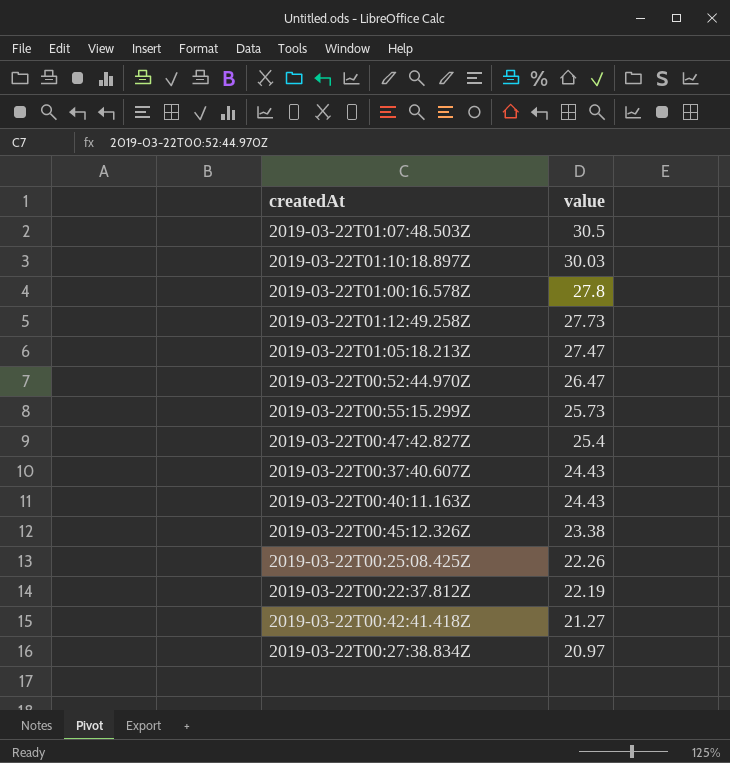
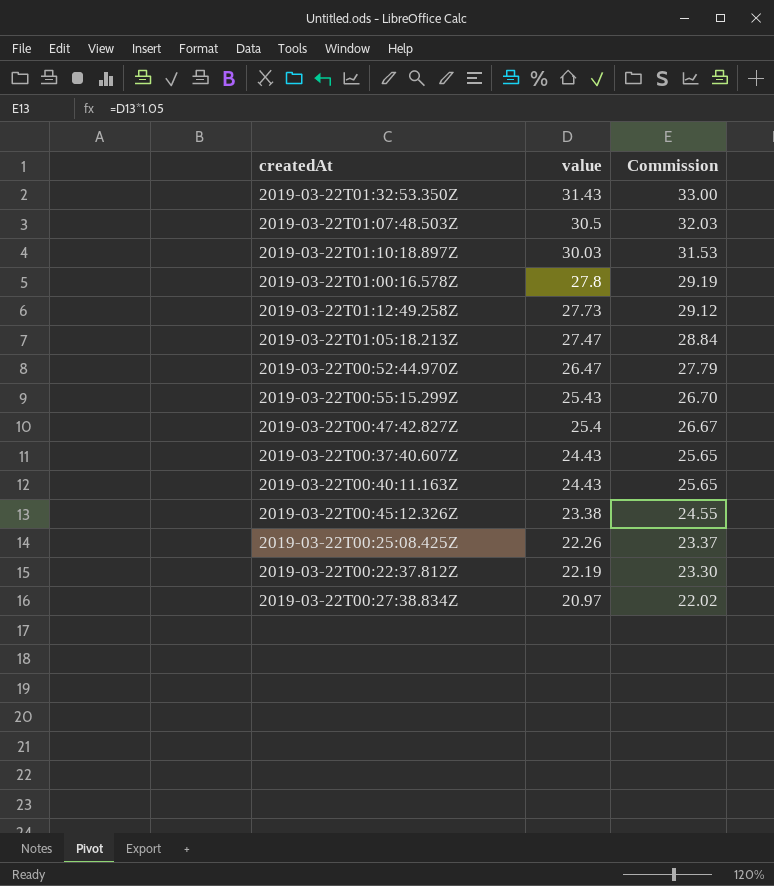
column Commission | formula: none -> [value] * 1.05
row 2019-03-22T00:42:41.418Z: 21.27 -> none
row 2019-03-22T01:32:53.350Z: none -> 31.43 | 33.00
2019-03-22T00:55:15.299Z | value: 25.73 -> 25.43

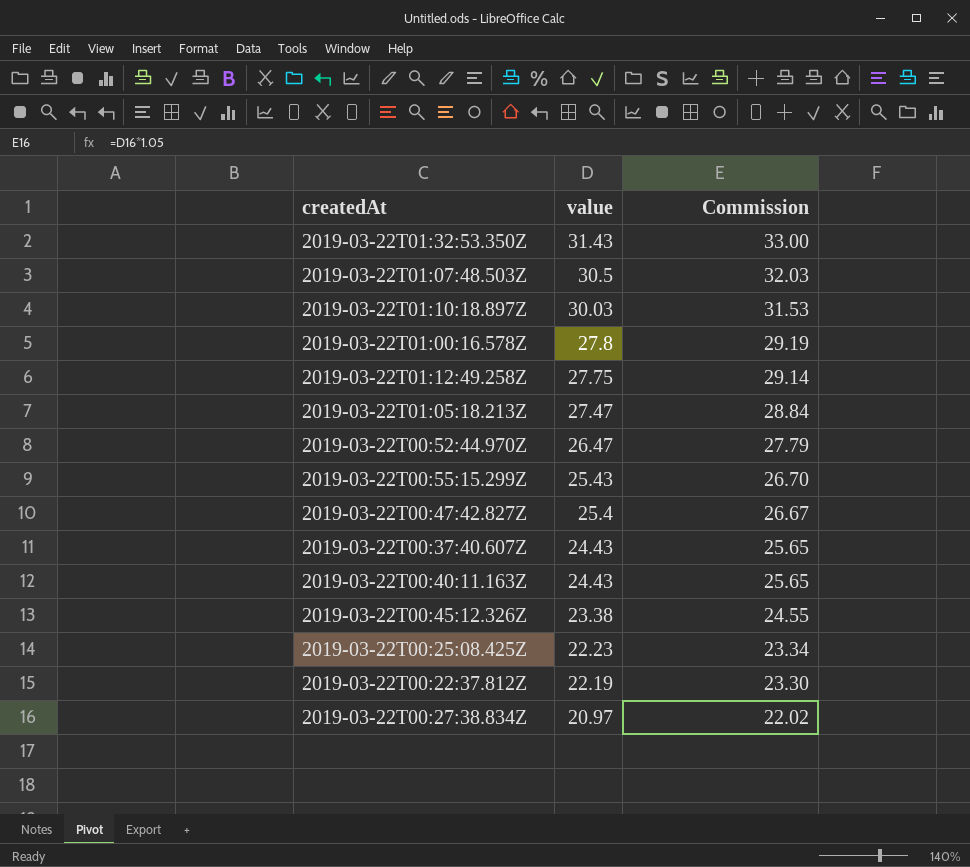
2019-03-22T01:12:49.258Z | value: 27.73 -> 27.75
2019-03-22T01:12:49.258Z | Commission: 29.12 -> 29.14
2019-03-22T00:25:08.425Z | value: 22.26 -> 22.23
2019-03-22T00:25:08.425Z | Commission: 23.37 -> 23.34

